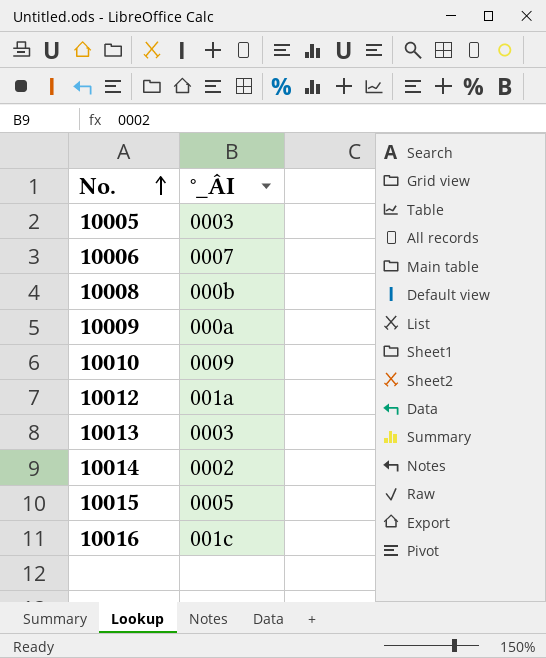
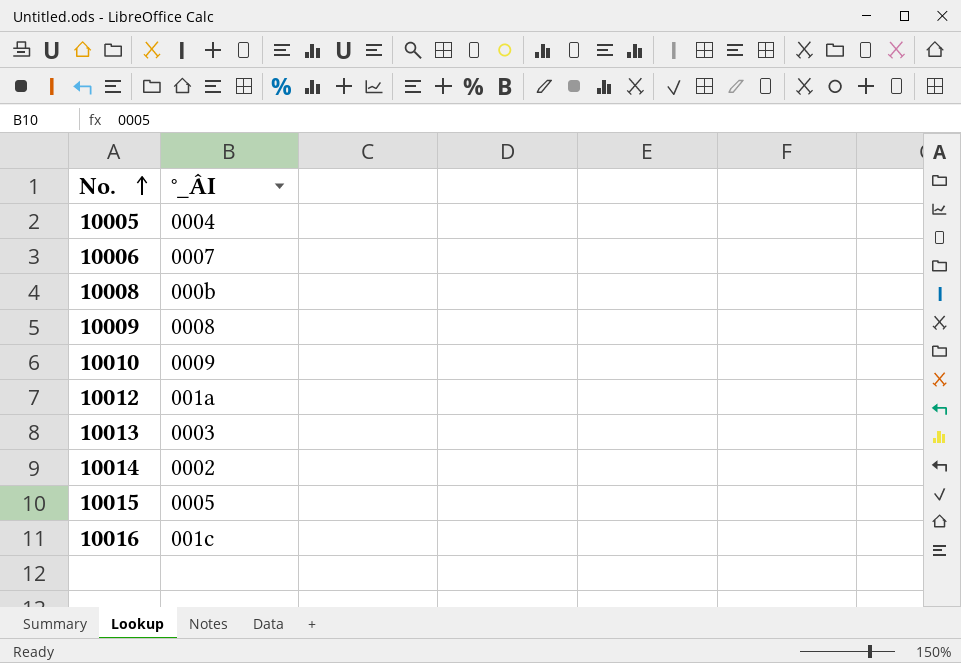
10005 | °_ÂI: 0003 -> 0004
10009 | °_ÂI: 000a -> 0008

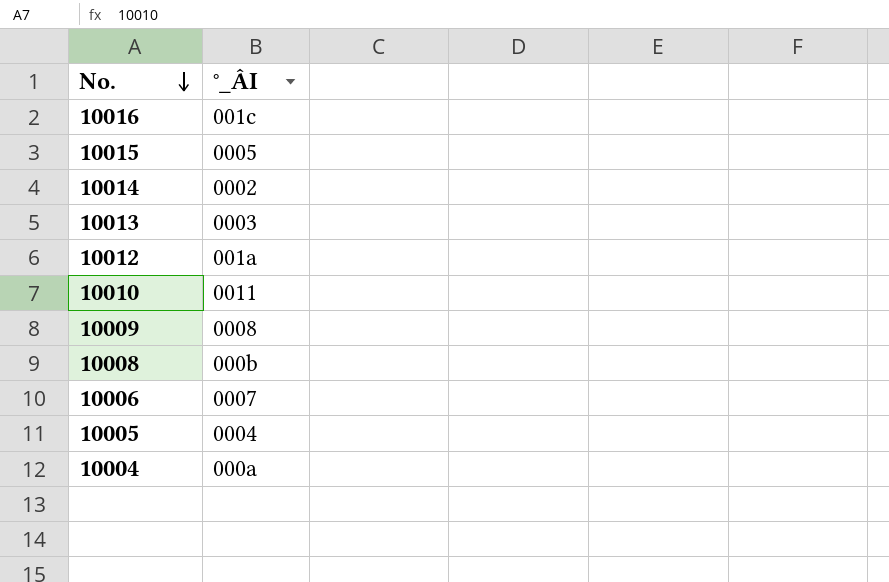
row order: No. ascending -> No. descending
10010 | °_ÂI: 0009 -> 0011
row 10004: none -> 000a

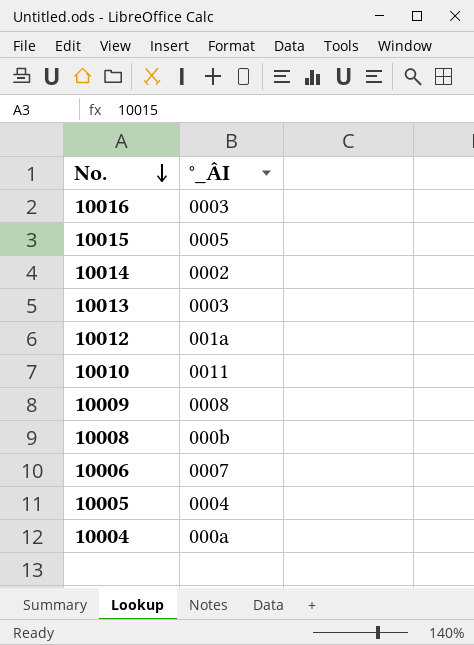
10016 | °_ÂI: 001c -> 0003

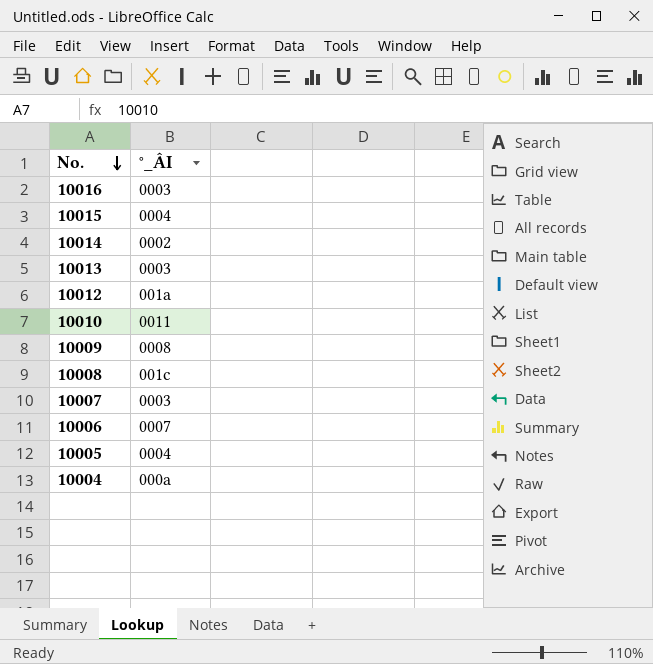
10015 | °_ÂI: 0005 -> 0004
10008 | °_ÂI: 000b -> 001c
row 10007: none -> 0003

